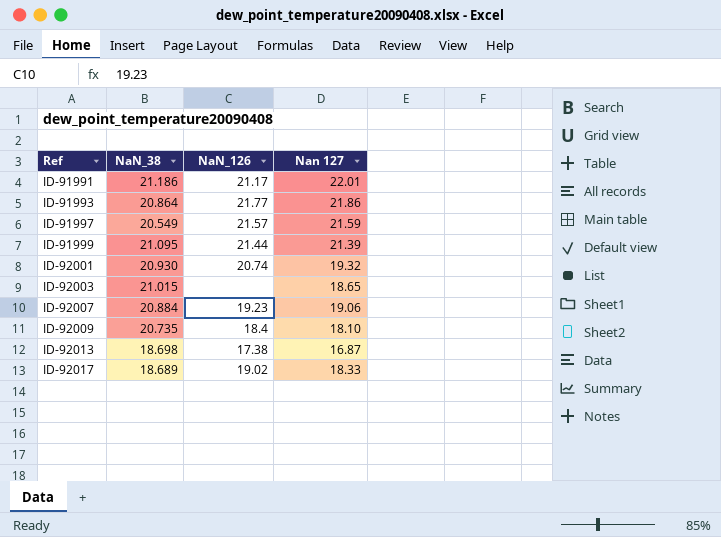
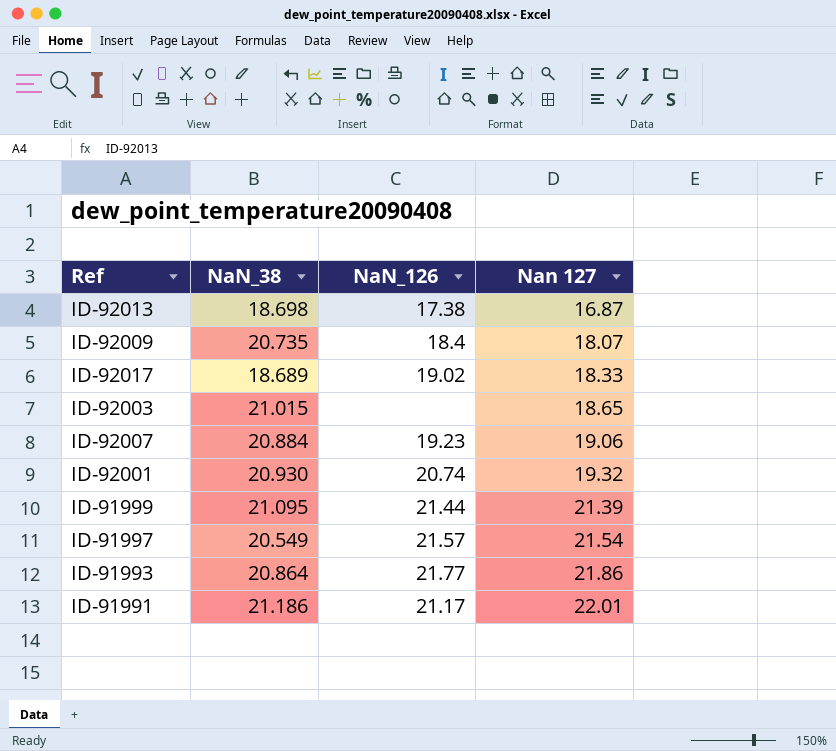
row order: Ref ascending -> Nan 127 ascending
ID-92009 | Nan 127: 18.10 -> 18.07
ID-91997 | Nan 127: 21.59 -> 21.54

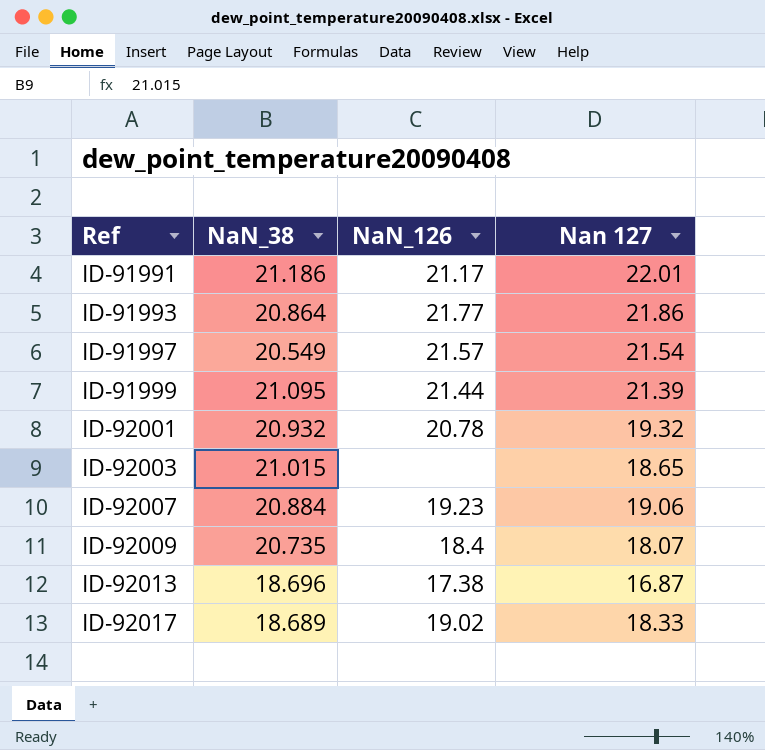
row order: Nan 127 ascending -> Ref ascending
ID-92001 | NaN_38: 20.930 -> 20.932
ID-92001 | NaN_126: 20.74 -> 20.78
ID-92013 | NaN_38: 18.698 -> 18.696

